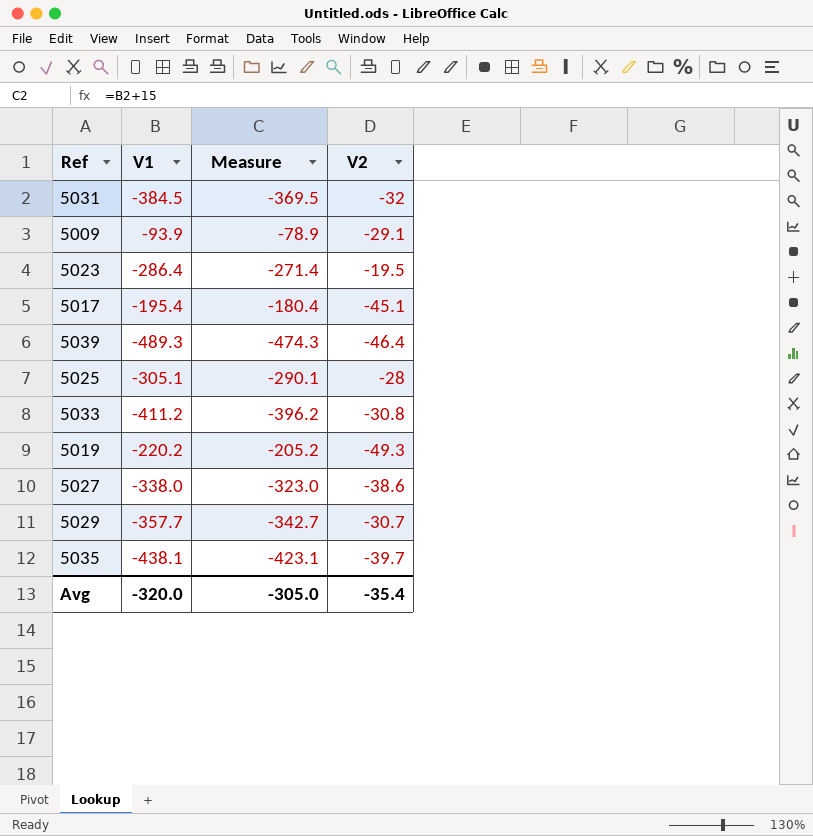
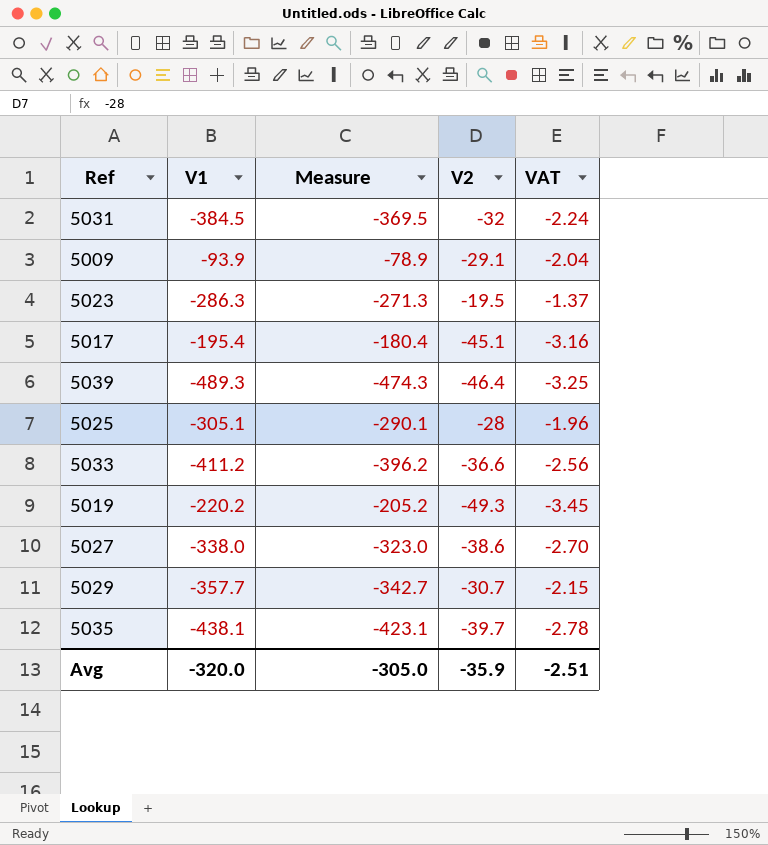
column VAT | formula: none -> [V2] * 0.07
5023 | V1: -286.4 -> -286.3
5023 | Measure: -271.4 -> -271.3
5033 | V2: -30.8 -> -36.6
Avg | V2: -35.4 -> -35.9

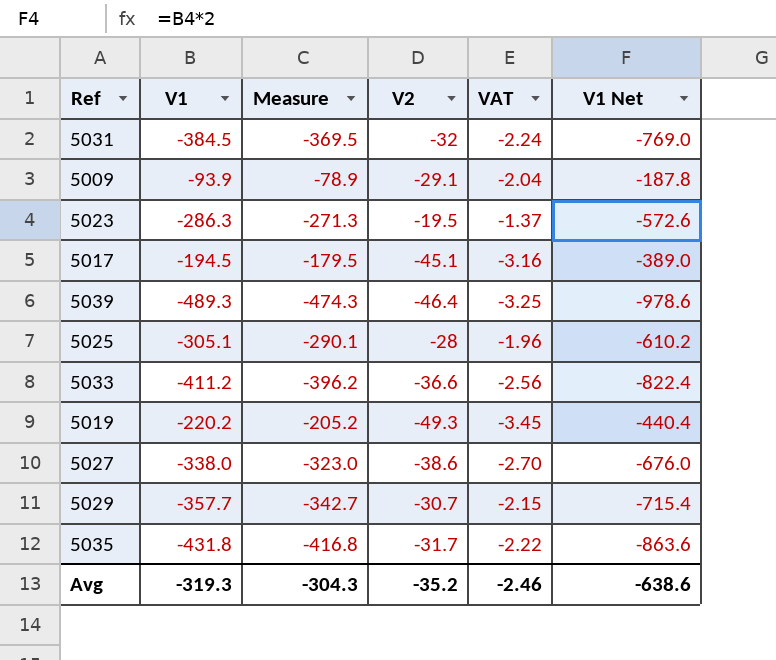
column V1 Net | formula: none -> [V1] * 2
5017 | V1: -195.4 -> -194.5
5017 | Measure: -180.4 -> -179.5
5035 | V1: -438.1 -> -431.8
5035 | Measure: -423.1 -> -416.8
5035 | V2: -39.7 -> -31.7
5035 | VAT: -2.78 -> -2.22
Avg | V1: -320.0 -> -319.3
Avg | Measure: -305.0 -> -304.3
Avg | V2: -35.9 -> -35.2
Avg | VAT: -2.51 -> -2.46

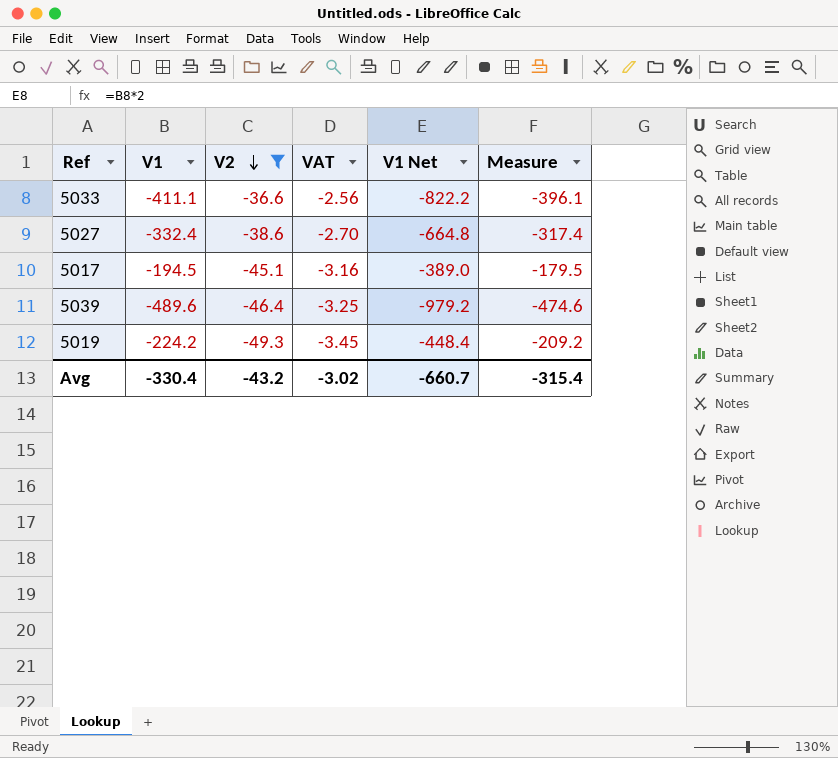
filter: none -> V2 <= -36.6
row order: none -> V2 descending
column Measure | position: 3 -> 6
5033 | V1: -411.2 -> -411.1
5033 | V1 Net: -822.4 -> -822.2
5033 | Measure: -396.2 -> -396.1
5027 | V1: -338.0 -> -332.4
5027 | V1 Net: -676.0 -> -664.8
5027 | Measure: -323.0 -> -317.4
5039 | V1: -489.3 -> -489.6
5039 | V1 Net: -978.6 -> -979.2
5039 | Measure: -474.3 -> -474.6
5019 | V1: -220.2 -> -224.2
5019 | V1 Net: -440.4 -> -448.4
5019 | Measure: -205.2 -> -209.2
Avg | V1: -319.3 -> -330.4
Avg | V2: -35.2 -> -43.2
Avg | VAT: -2.46 -> -3.02
Avg | V1 Net: -638.6 -> -660.7
Avg | Measure: -304.3 -> -315.4

